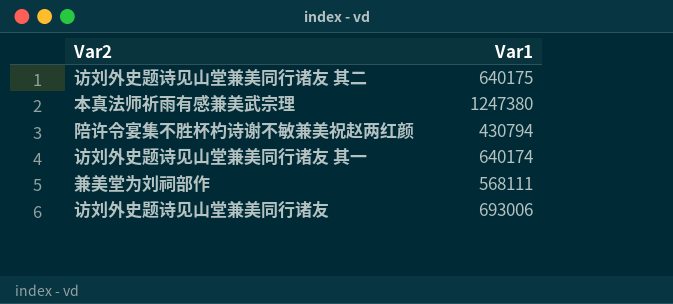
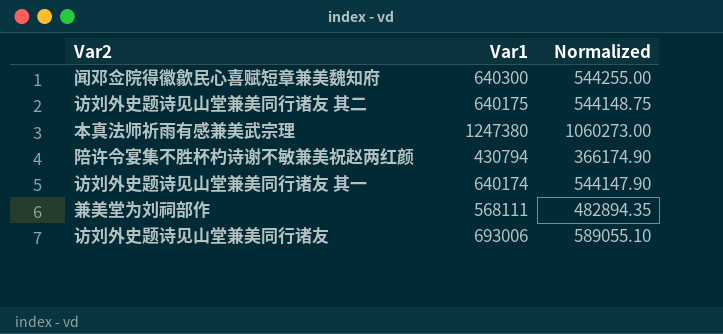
column Normalized | formula: none -> [Var1] * 0.85
row 闻邓佥院得徽歙民心喜赋短章兼美魏知府: none -> 640300 | 544255.00

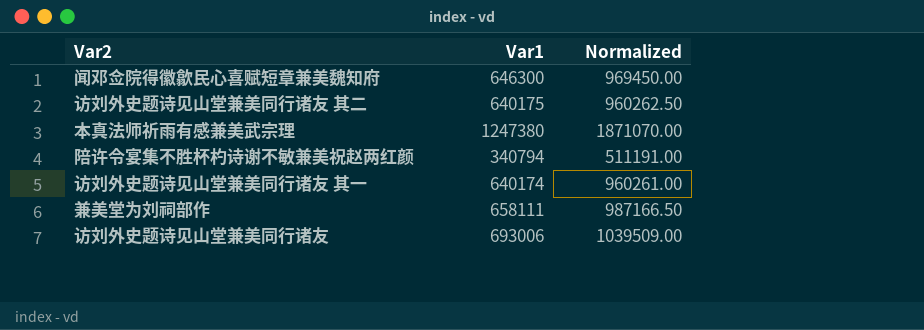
column Normalized | formula: [Var1] * 0.85 -> [Var1] * 1.5
闻邓佥院得徽歙民心喜赋短章兼美魏知府 | Var1: 640300 -> 646300
陪许令宴集不胜杯杓诗谢不敏兼美祝赵两红颜 | Var1: 430794 -> 340794
兼美堂为刘祠部作 | Var1: 568111 -> 658111

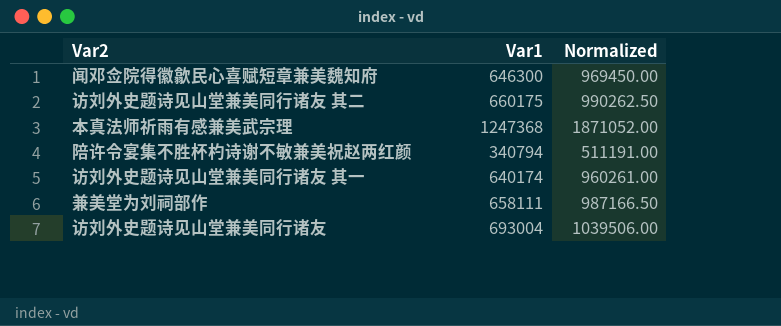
访刘外史题诗见山堂兼美同行诸友 其二 | Var1: 640175 -> 660175
访刘外史题诗见山堂兼美同行诸友 其二 | Normalized: 960262.50 -> 990262.50
本真法师祈雨有感兼美武宗理 | Var1: 1247380 -> 1247368
本真法师祈雨有感兼美武宗理 | Normalized: 1871070.00 -> 1871052.00
访刘外史题诗见山堂兼美同行诸友 | Var1: 693006 -> 693004
访刘外史题诗见山堂兼美同行诸友 | Normalized: 1039509.00 -> 1039506.00

